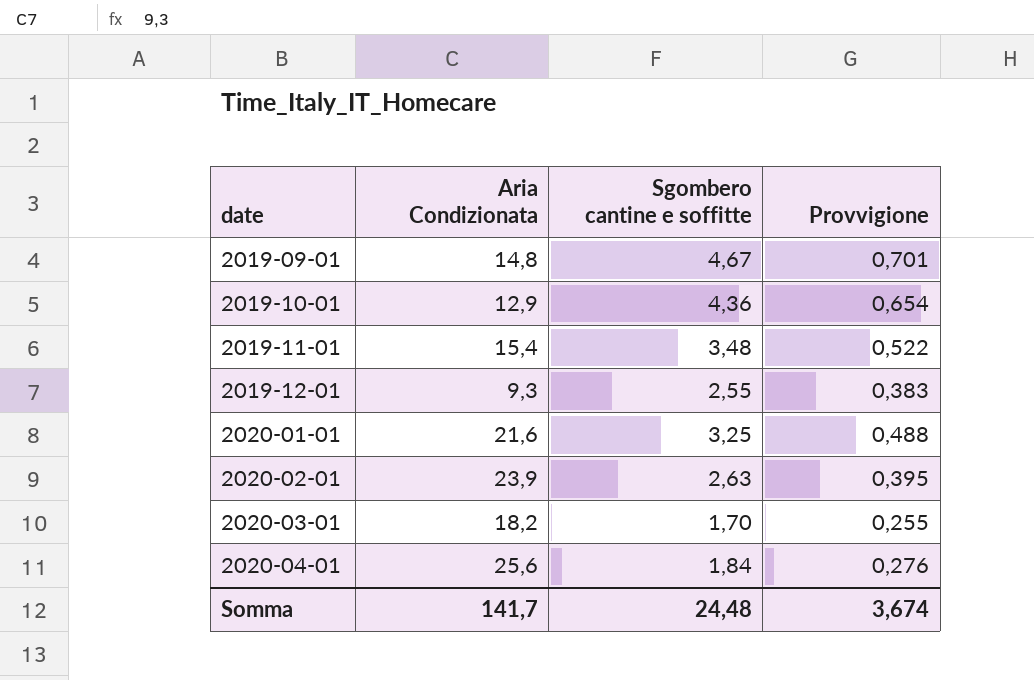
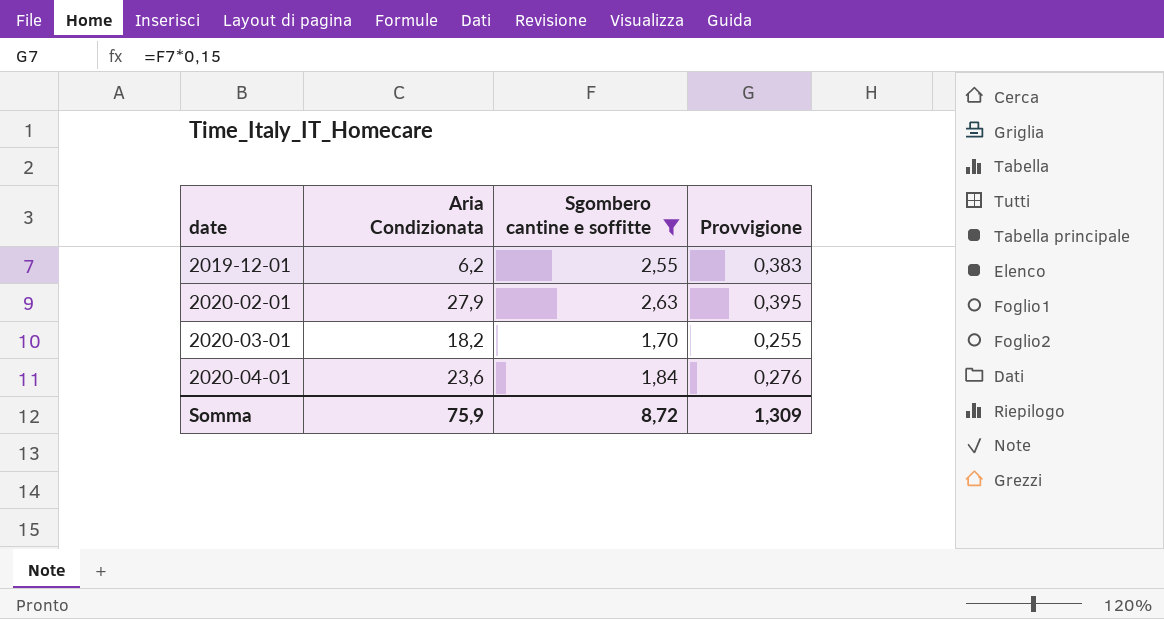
filter: none -> Sgombero cantine e soffitte <= 2,63
2019-12-01 | Aria Condizionata: 9,3 -> 6,2
2020-02-01 | Aria Condizionata: 23,9 -> 27,9
2020-04-01 | Aria Condizionata: 25,6 -> 23,6
Somma | Aria Condizionata: 141,7 -> 75,9
Somma | Sgombero cantine e soffitte: 24,48 -> 8,72
Somma | Provvigione: 3,674 -> 1,309

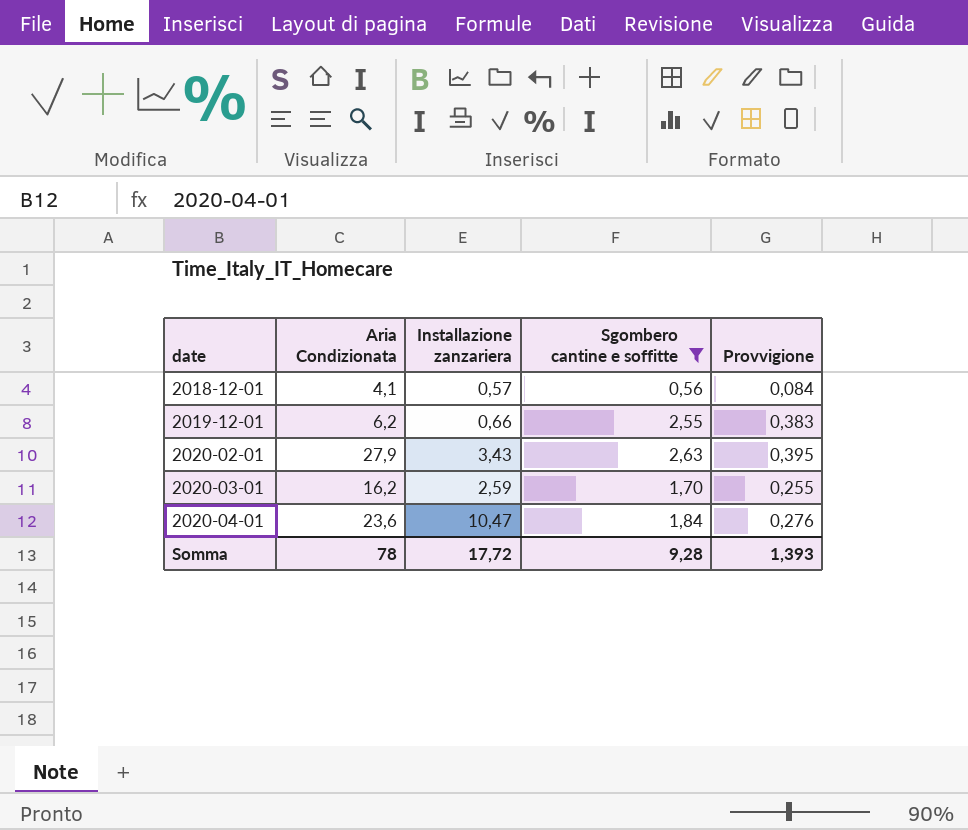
column Installazione zanzariera | position: none -> 3
row 2018-12-01: none -> 4,1 | 0,57 | 0,56 | 0,084
2020-03-01 | Aria Condizionata: 18,2 -> 16,2
Somma | Aria Condizionata: 75,9 -> 78
Somma | Sgombero cantine e soffitte: 8,72 -> 9,28
Somma | Provvigione: 1,309 -> 1,393

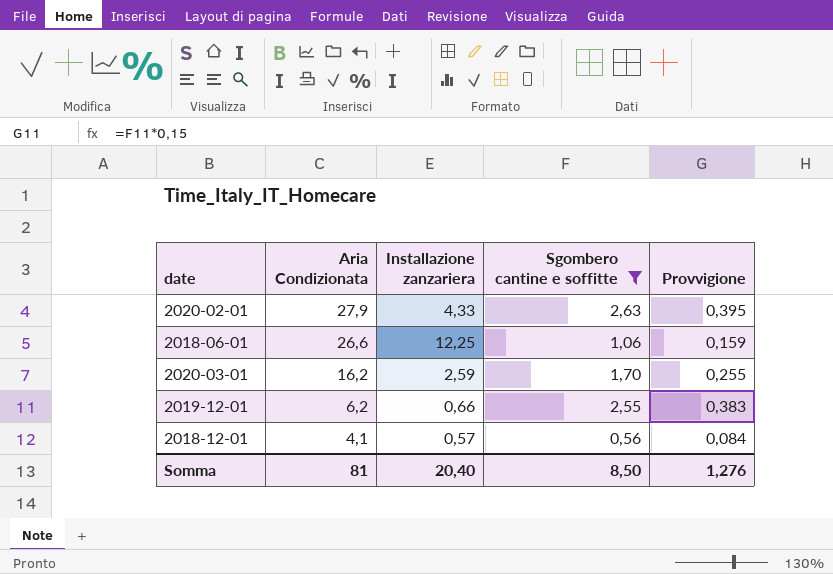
row order: date ascending -> Aria Condizionata descending
row 2020-04-01: 23,6 | 10,47 | 1,84 | 0,276 -> none
2020-02-01 | Installazione zanzariera: 3,43 -> 4,33
row 2018-06-01: none -> 26,6 | 12,25 | 1,06 | 0,159
Somma | Aria Condizionata: 78 -> 81
Somma | Installazione zanzariera: 17,72 -> 20,40
Somma | Sgombero cantine e soffitte: 9,28 -> 8,50
Somma | Provvigione: 1,393 -> 1,276

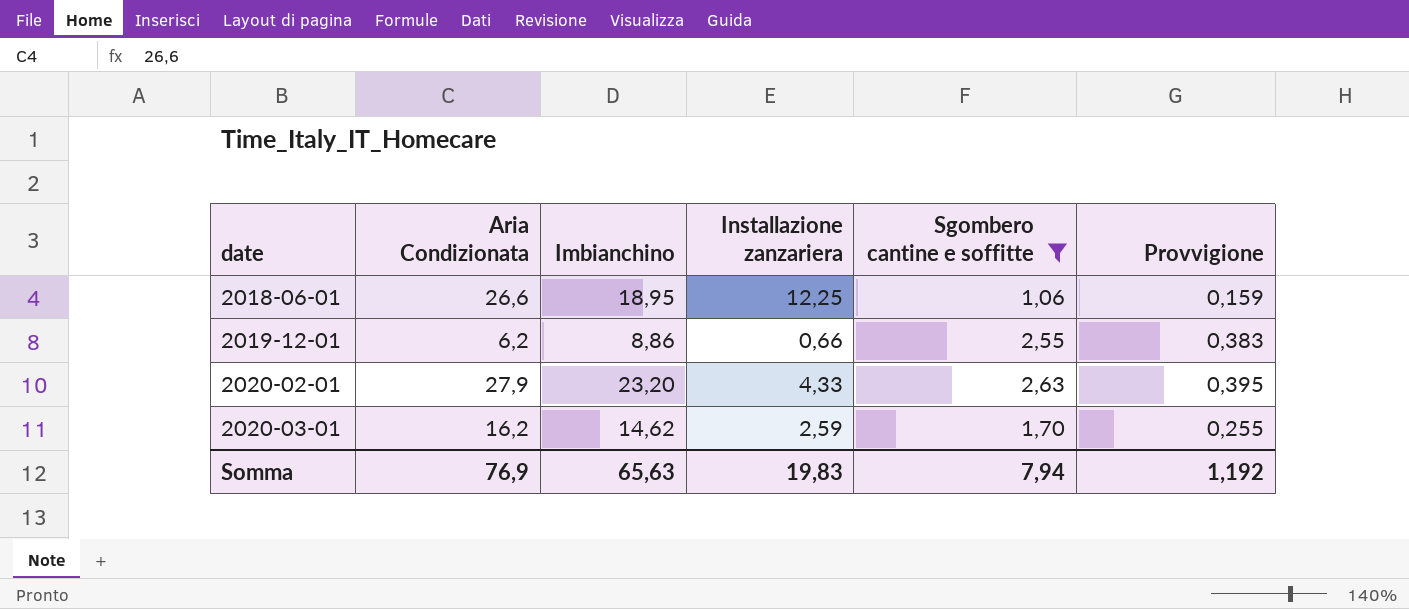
row order: Aria Condizionata descending -> date ascending
column Imbianchino | position: none -> 3
row 2018-12-01: 4,1 | 0,57 | 0,56 | 0,084 -> none
Somma | Aria Condizionata: 81 -> 76,9
Somma | Installazione zanzariera: 20,40 -> 19,83
Somma | Sgombero cantine e soffitte: 8,50 -> 7,94
Somma | Provvigione: 1,276 -> 1,192

